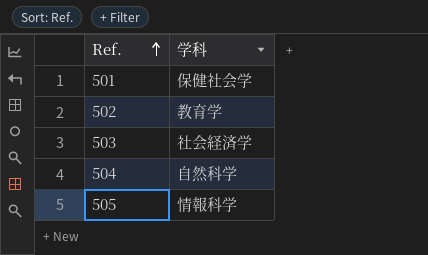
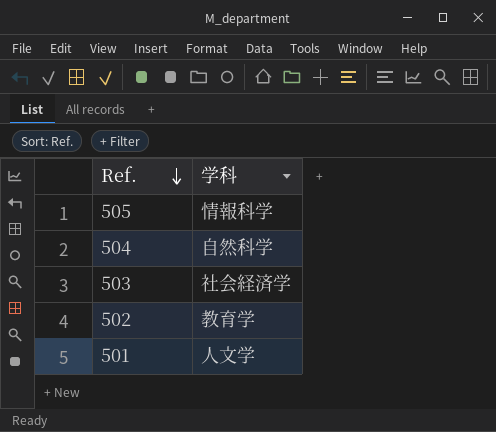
row order: Ref. ascending -> Ref. descending
501 | 学科: 保健社会学 -> 人文学

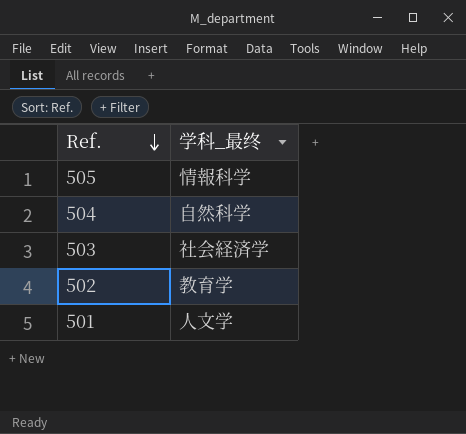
column name: 学科 -> 学科_最终

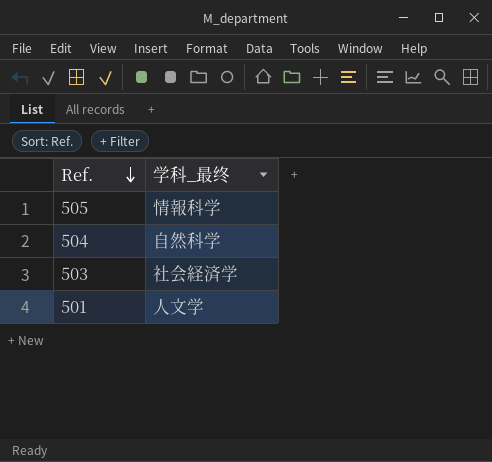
row 502: 教育学 -> none

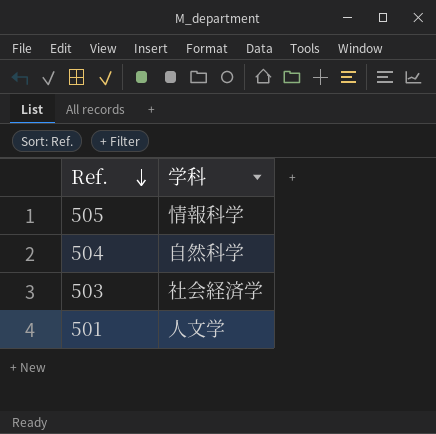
column name: 学科_最终 -> 学科

